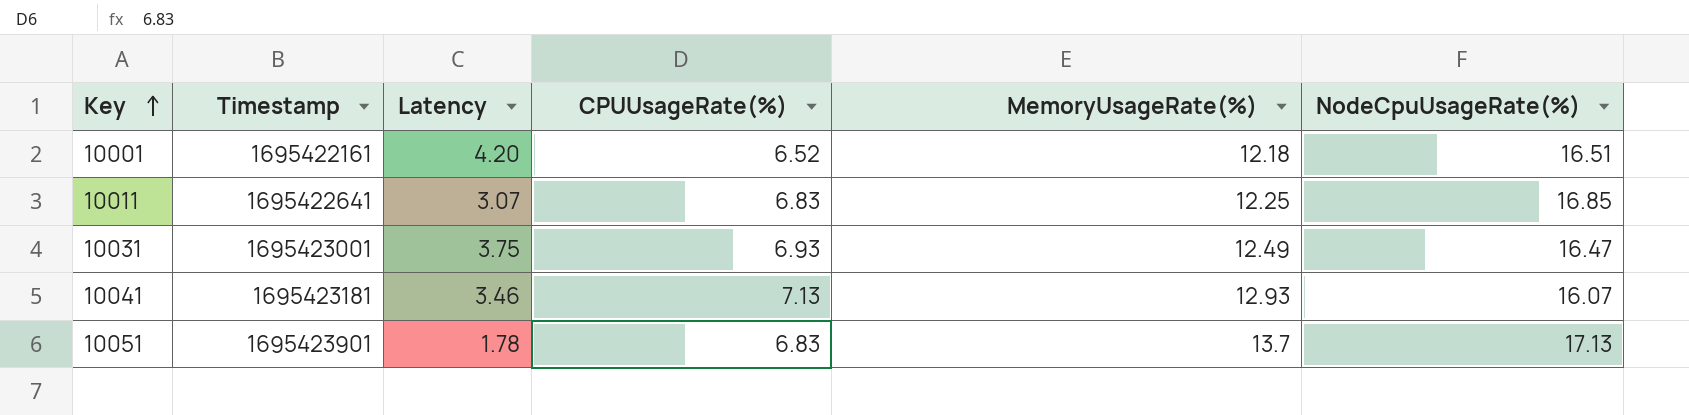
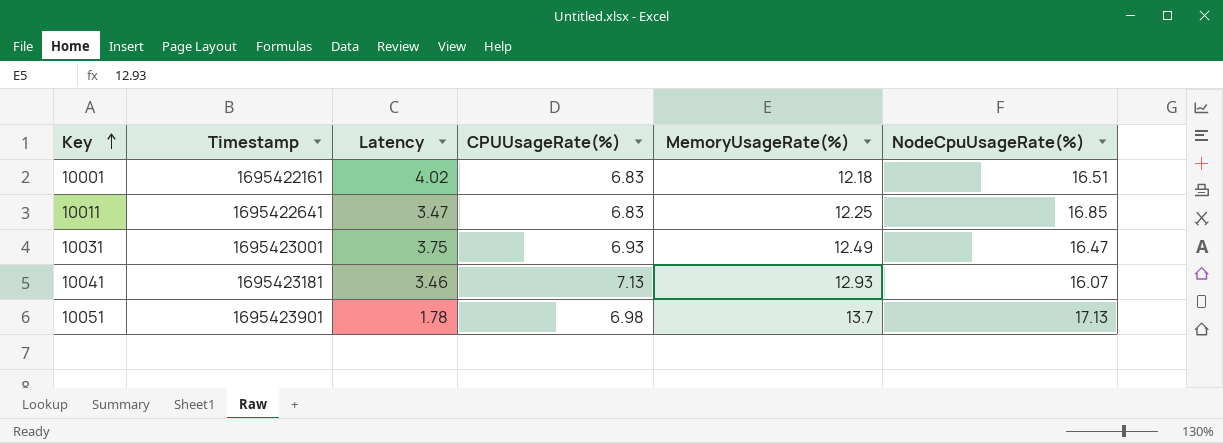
10001 | Latency: 4.20 -> 4.02
10001 | CPUUsageRate(%): 6.52 -> 6.83
10011 | Latency: 3.07 -> 3.47
10051 | CPUUsageRate(%): 6.83 -> 6.98

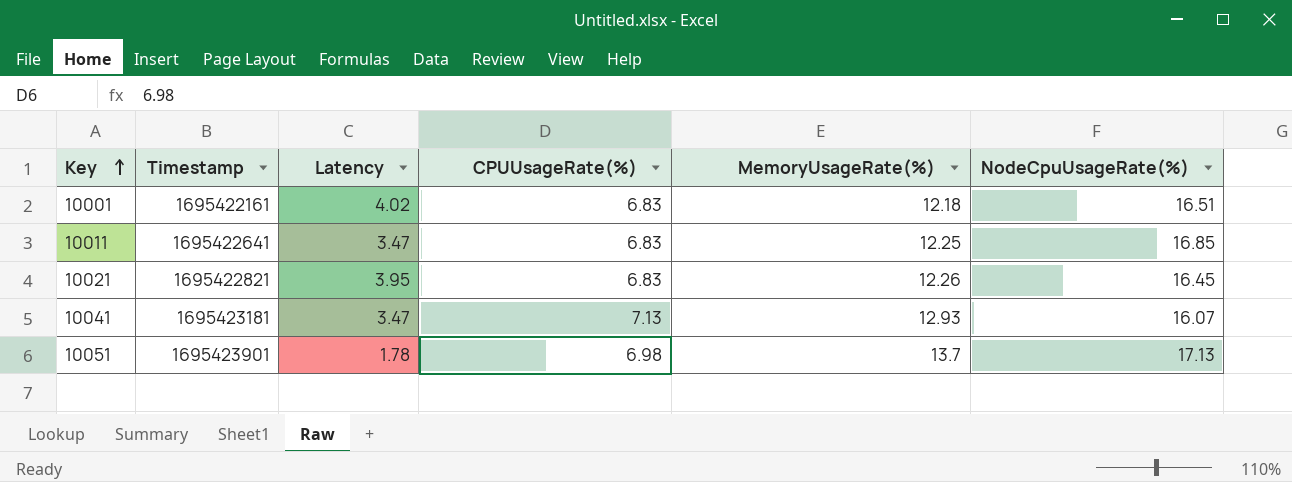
row 10031: 1695423001 | 3.75 | 6.93 | 12.49 | 16.47 -> none
row 10021: none -> 1695422821 | 3.95 | 6.83 | 12.26 | 16.45
10041 | Latency: 3.46 -> 3.47

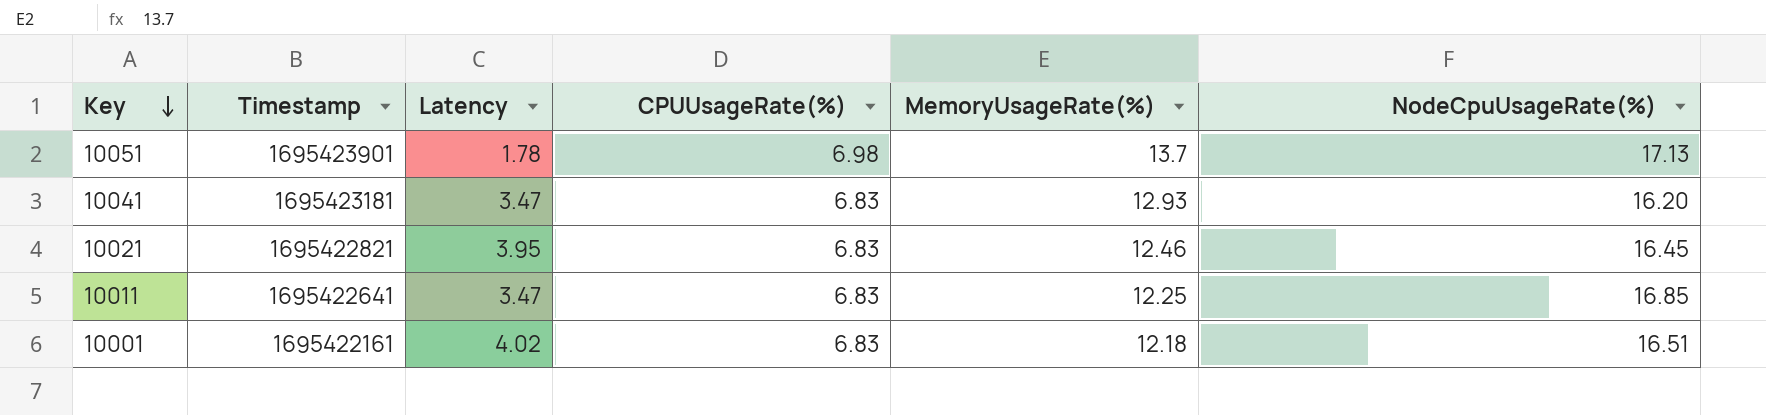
row order: Key ascending -> Key descending
10041 | CPUUsageRate(%): 7.13 -> 6.83
10041 | NodeCpuUsageRate(%): 16.07 -> 16.20
10021 | MemoryUsageRate(%): 12.26 -> 12.46

